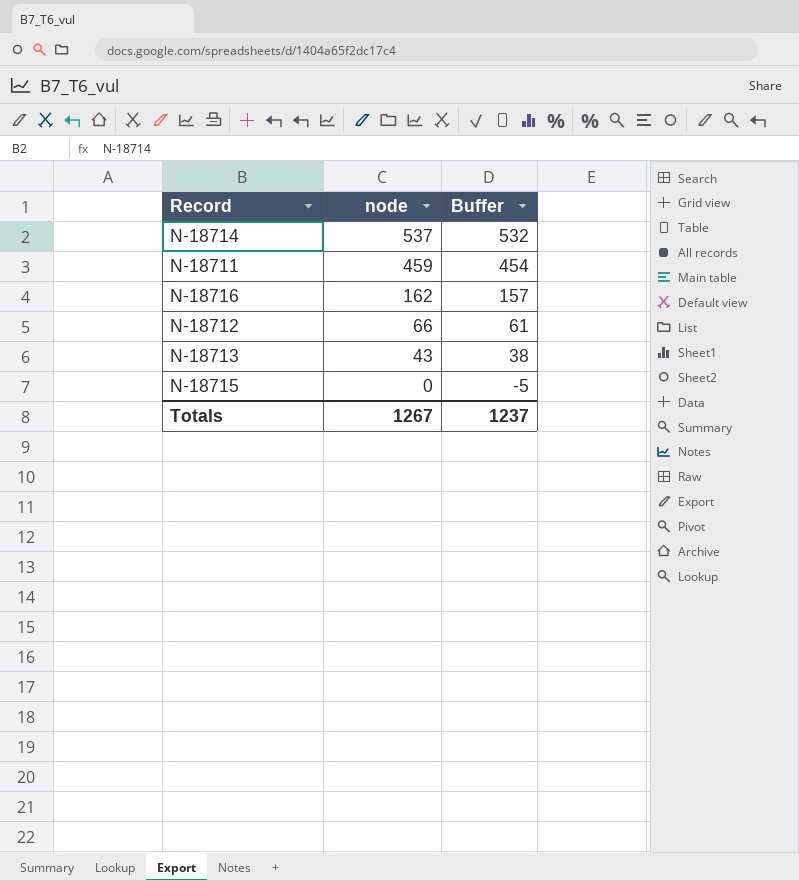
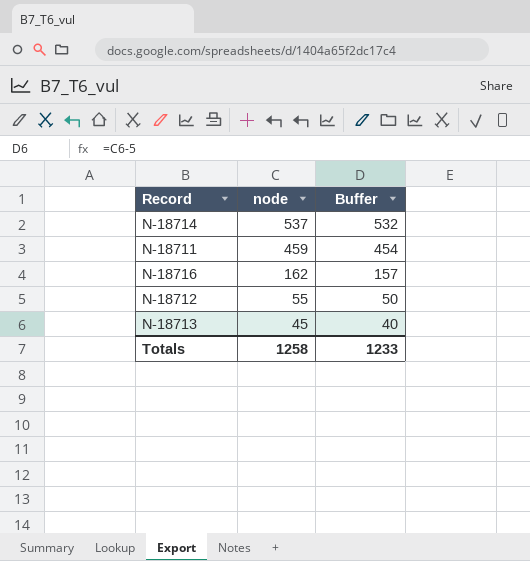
row N-18715: 0 | -5 -> none
N-18712 | node: 66 -> 55
N-18712 | Buffer: 61 -> 50
N-18713 | node: 43 -> 45
N-18713 | Buffer: 38 -> 40
Totals | node: 1267 -> 1258
Totals | Buffer: 1237 -> 1233

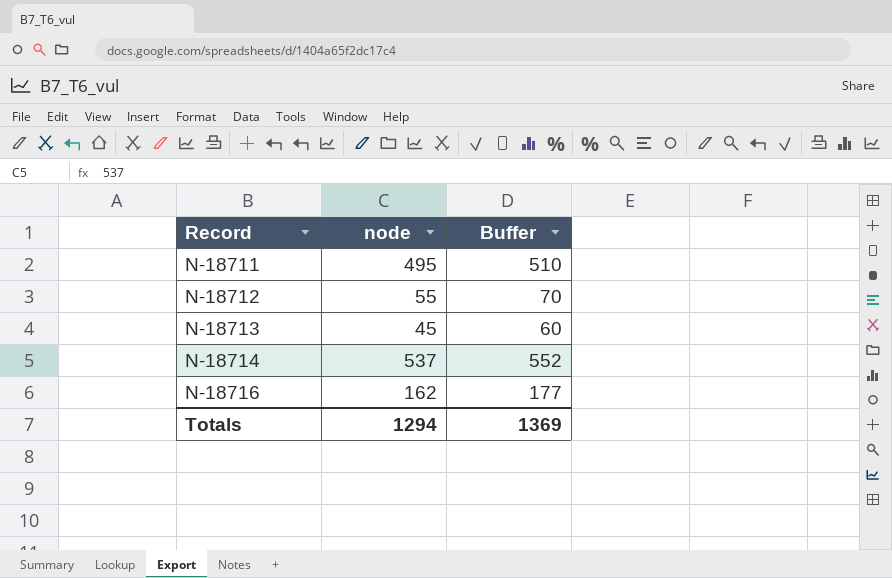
row order: node descending -> Record ascending
column Buffer | formula: [node] - 5 -> [node] + 15
N-18711 | node: 459 -> 495
Totals | node: 1258 -> 1294
Totals | Buffer: 1233 -> 1369

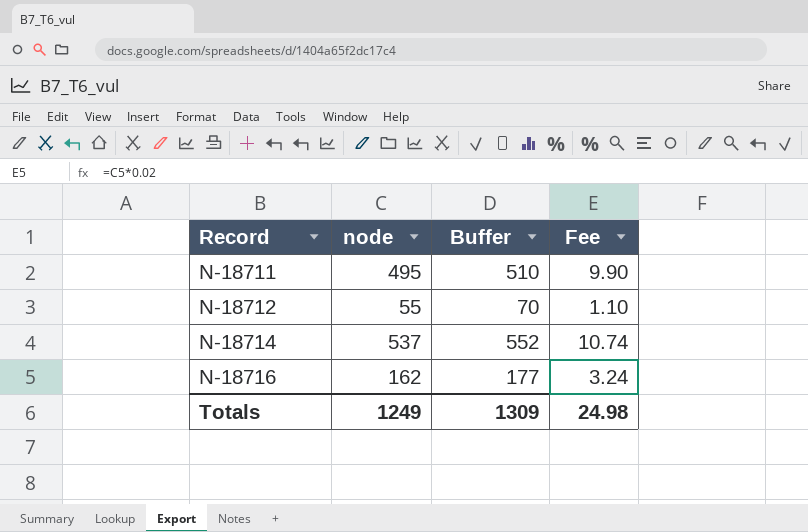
column Fee | formula: none -> [node] * 0.02
row N-18713: 45 | 60 -> none
Totals | node: 1294 -> 1249
Totals | Buffer: 1369 -> 1309

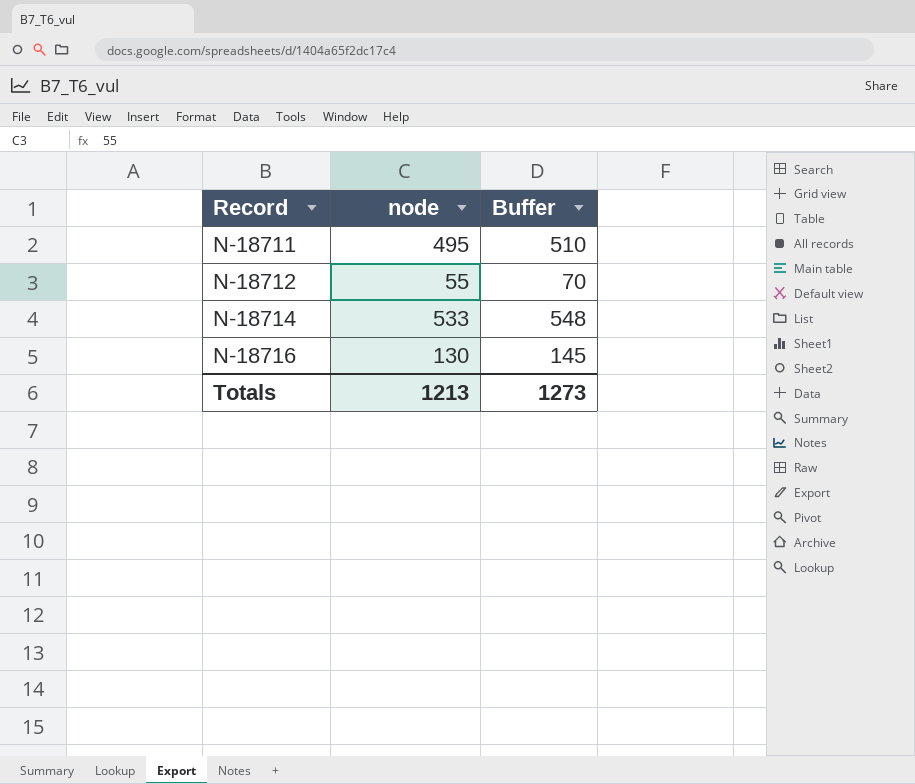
column Fee | formula: [node] * 0.02 -> none
N-18714 | node: 537 -> 533
N-18714 | Buffer: 552 -> 548
N-18716 | node: 162 -> 130
N-18716 | Buffer: 177 -> 145
Totals | node: 1249 -> 1213
Totals | Buffer: 1309 -> 1273

